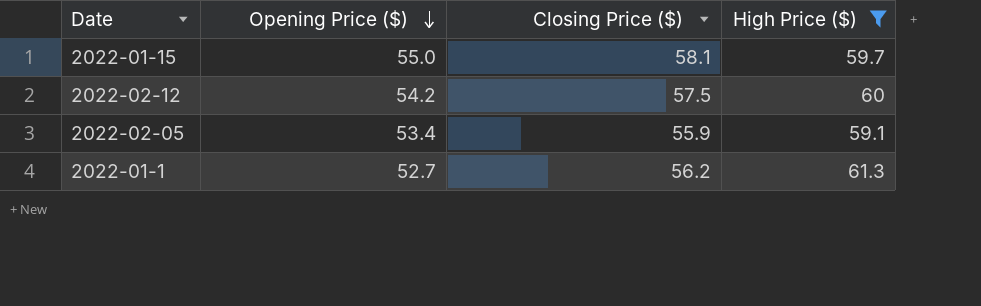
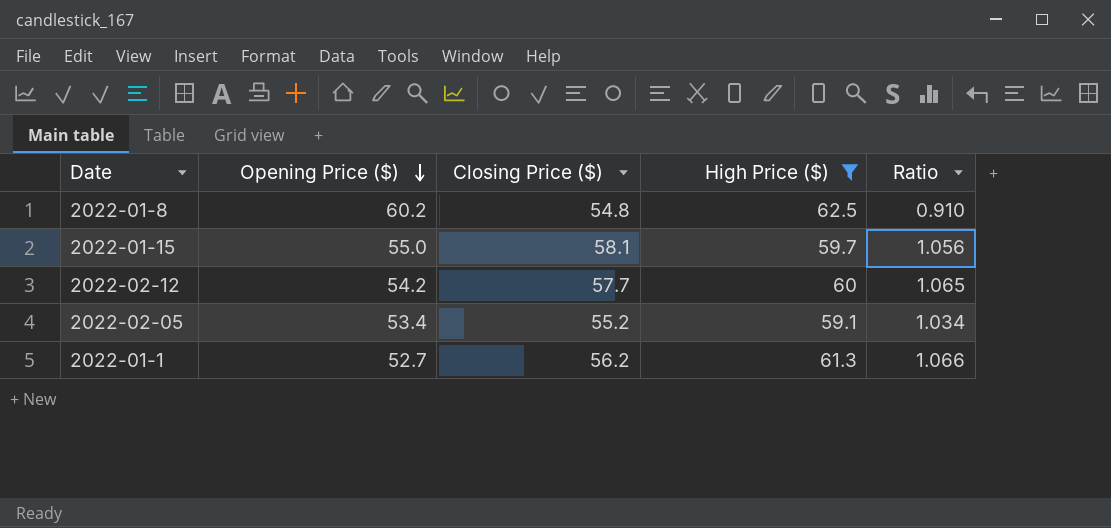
column Ratio | formula: none -> [Closing Price ($)] / [Opening Price ($)]
row 2022-01-8: none -> 60.2 | 54.8 | 62.5 | 0.910
2022-02-12 | Closing Price ($): 57.5 -> 57.7
2022-02-05 | Closing Price ($): 55.9 -> 55.2

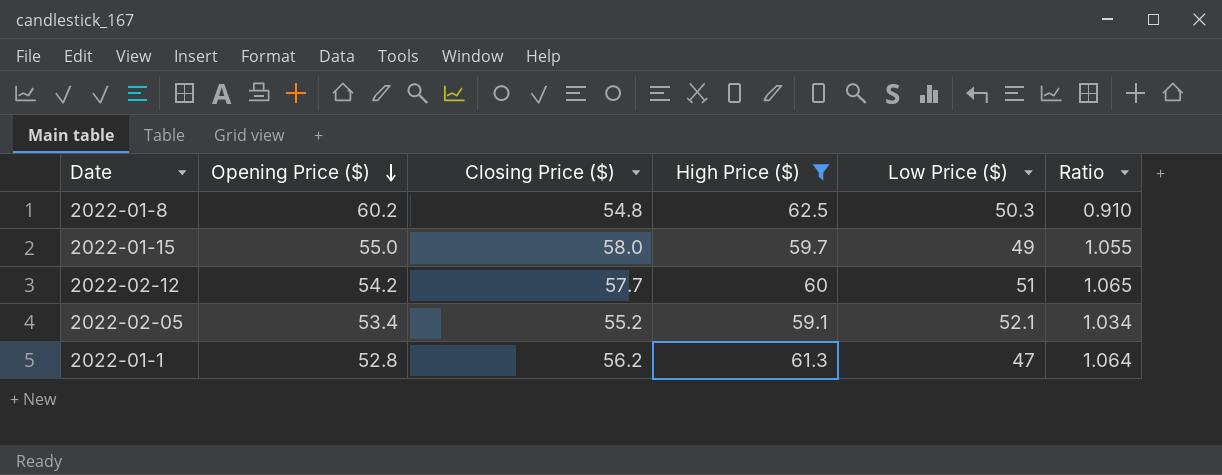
column Low Price ($) | position: none -> 5
2022-01-15 | Closing Price ($): 58.1 -> 58.0
2022-01-15 | Ratio: 1.056 -> 1.055
2022-01-1 | Opening Price ($): 52.7 -> 52.8
2022-01-1 | Ratio: 1.066 -> 1.064

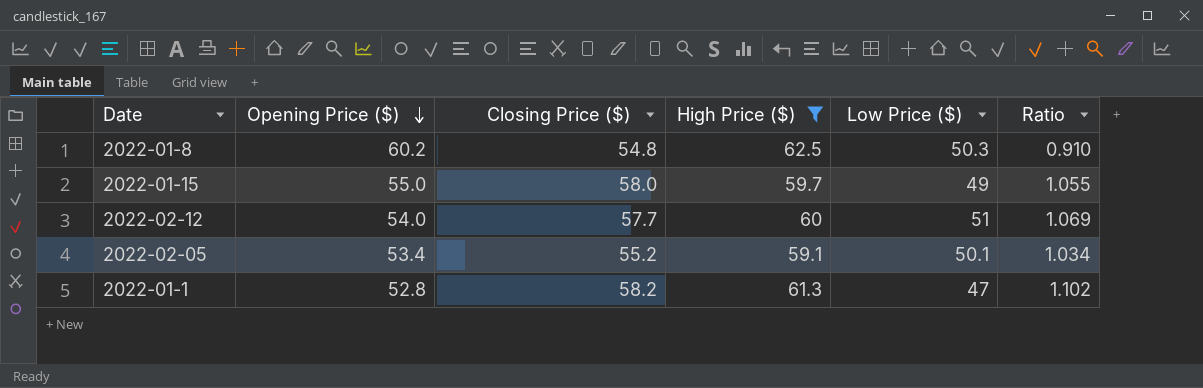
2022-02-12 | Opening Price ($): 54.2 -> 54.0
2022-02-12 | Ratio: 1.065 -> 1.069
2022-02-05 | Low Price ($): 52.1 -> 50.1
2022-01-1 | Closing Price ($): 56.2 -> 58.2
2022-01-1 | Ratio: 1.064 -> 1.102

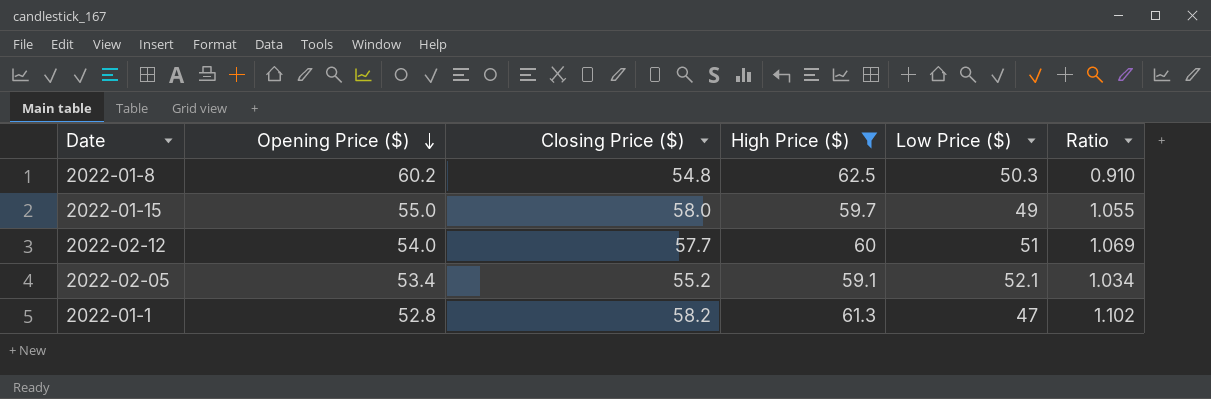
2022-02-05 | Low Price ($): 50.1 -> 52.1

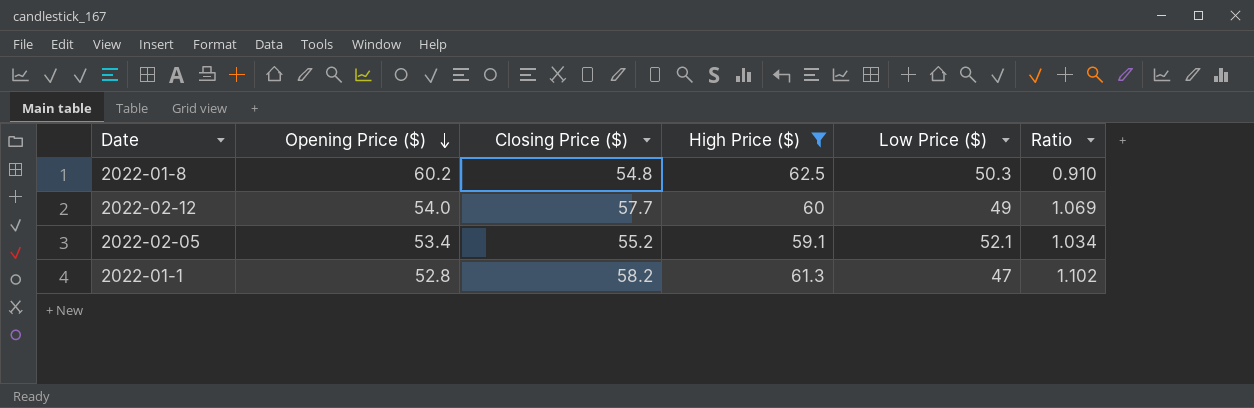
row 2022-01-15: 55.0 | 58.0 | 59.7 | 49 | 1.055 -> none
2022-02-12 | Low Price ($): 51 -> 49

